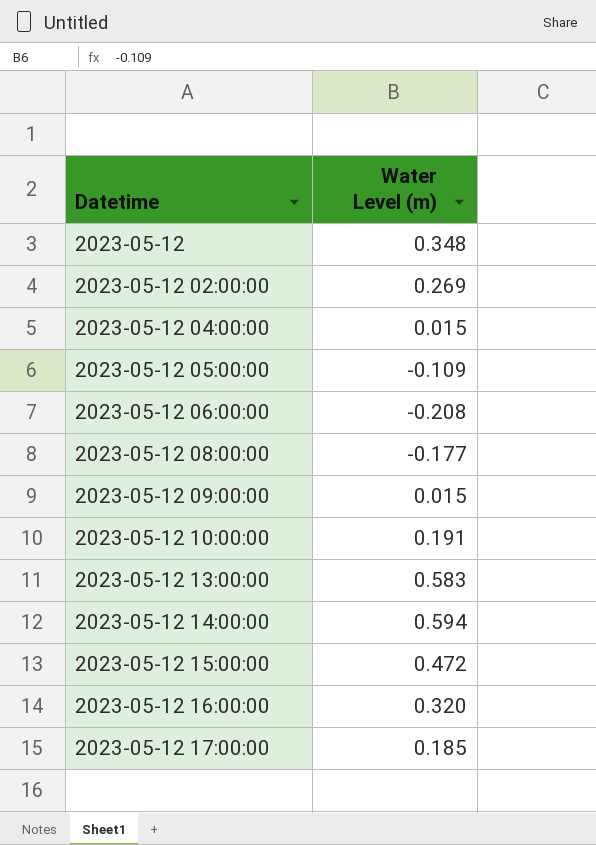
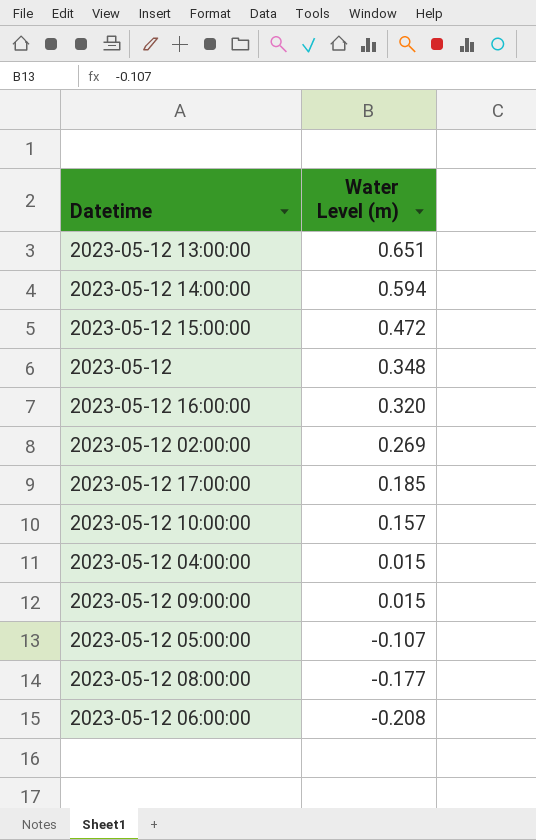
row order: Datetime ascending -> Water Level (m) descending
2023-05-12 13:00:00 | Water Level (m): 0.583 -> 0.651
2023-05-12 10:00:00 | Water Level (m): 0.191 -> 0.157
2023-05-12 05:00:00 | Water Level (m): -0.109 -> -0.107

